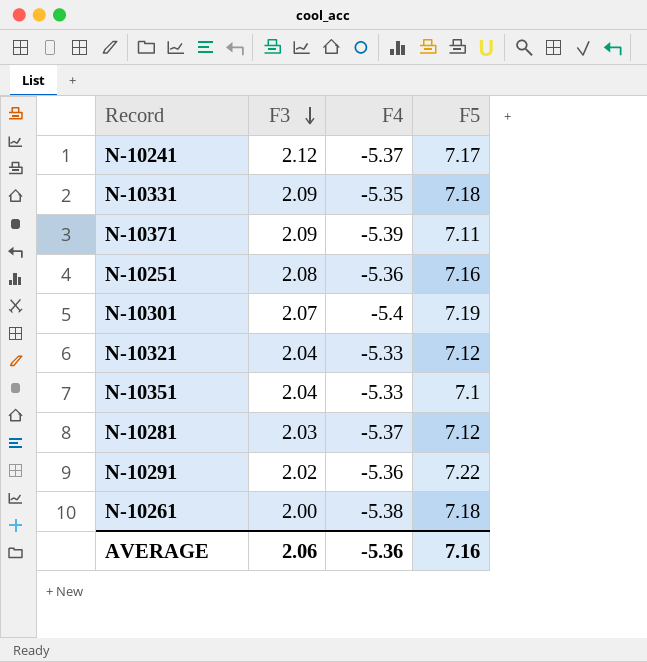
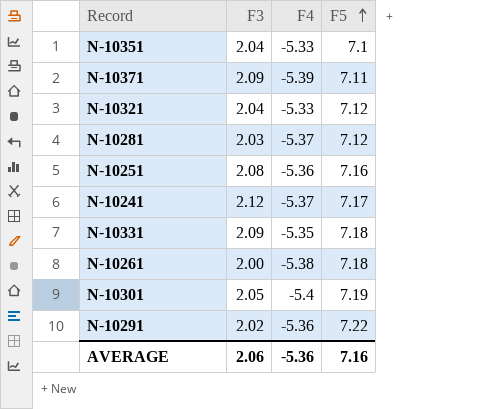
row order: F3 descending -> F5 ascending
N-10301 | F3: 2.07 -> 2.05

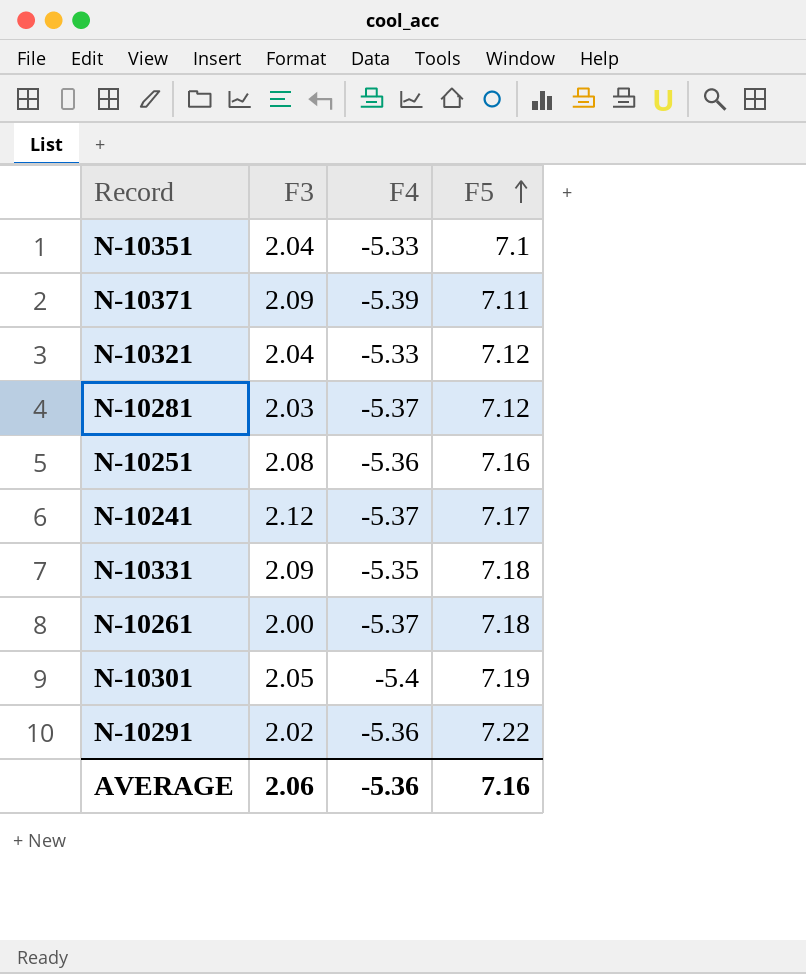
N-10261 | F4: -5.38 -> -5.37

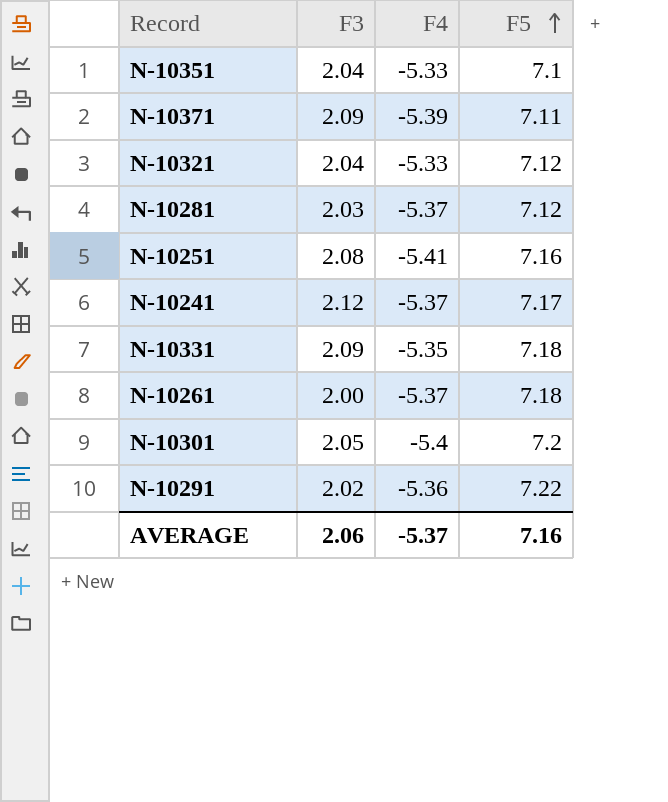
N-10251 | F4: -5.36 -> -5.41
N-10301 | F5: 7.19 -> 7.2
AVERAGE | F4: -5.36 -> -5.37

